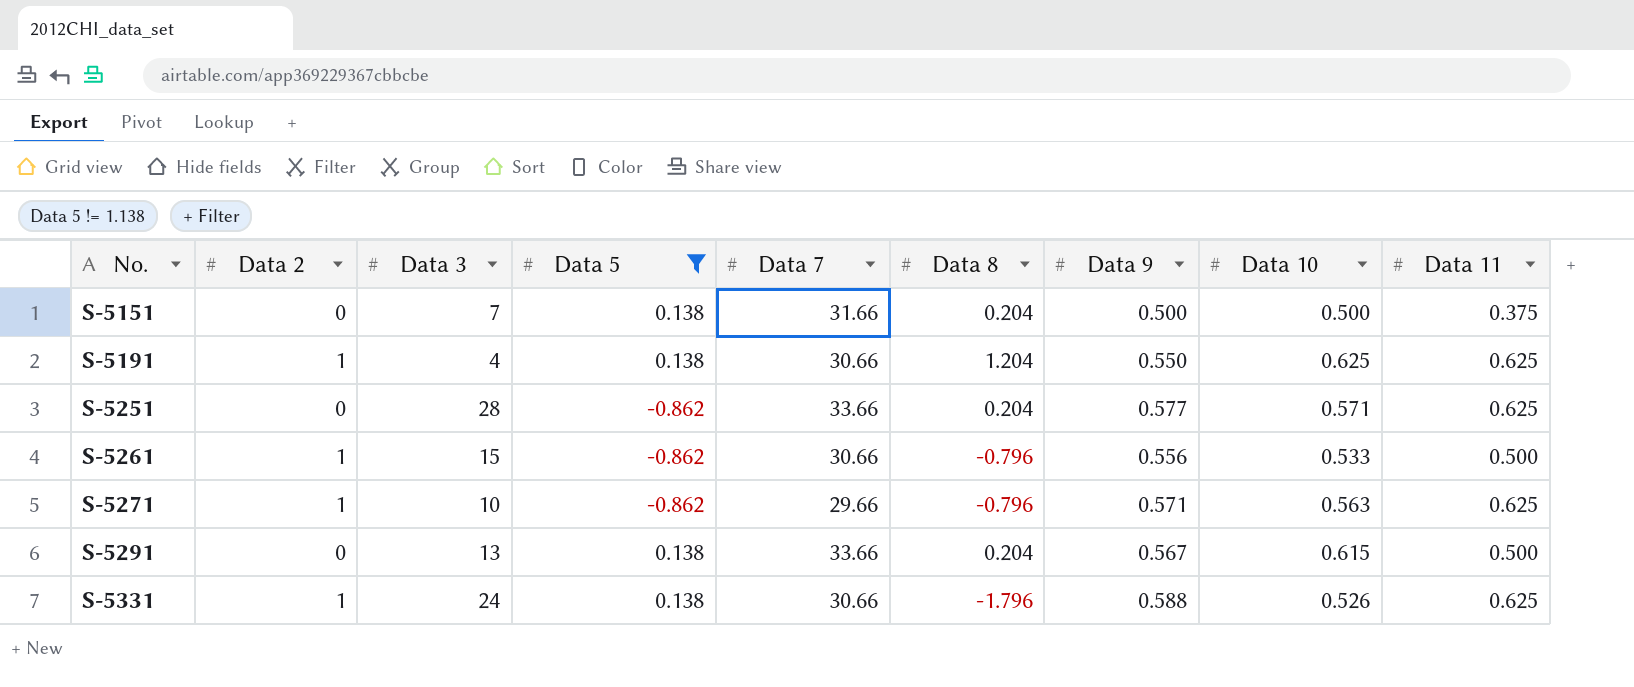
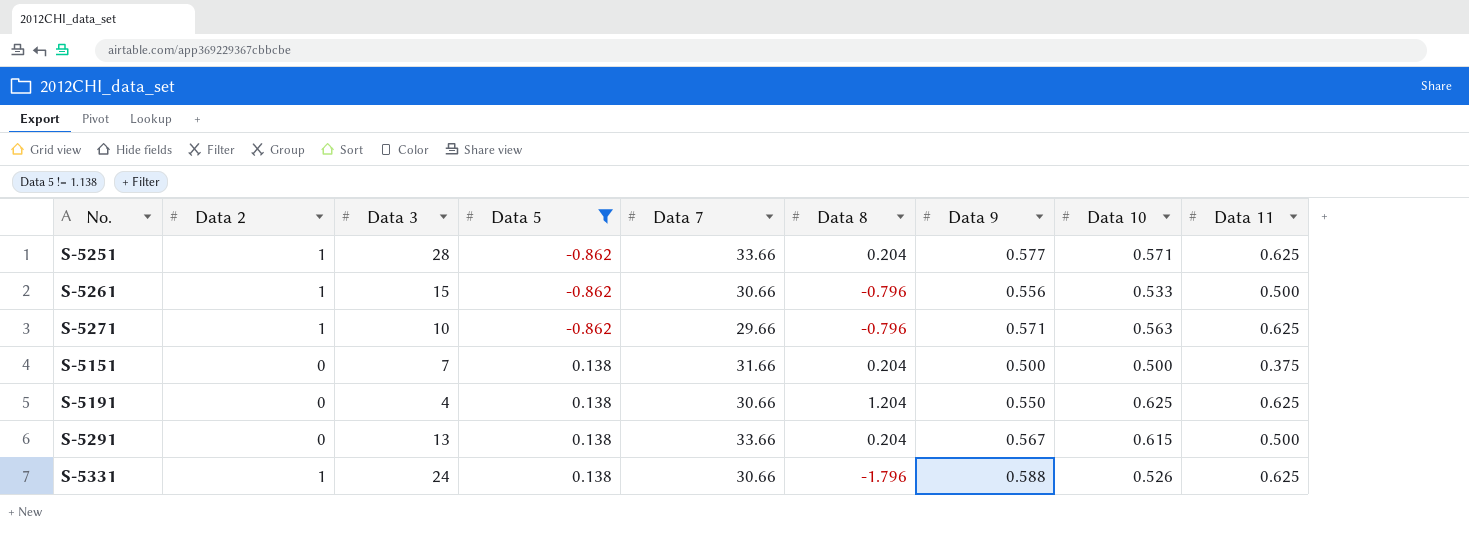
row order: No. ascending -> Data 5 ascending
S-5251 | Data 2: 0 -> 1
S-5191 | Data 2: 1 -> 0

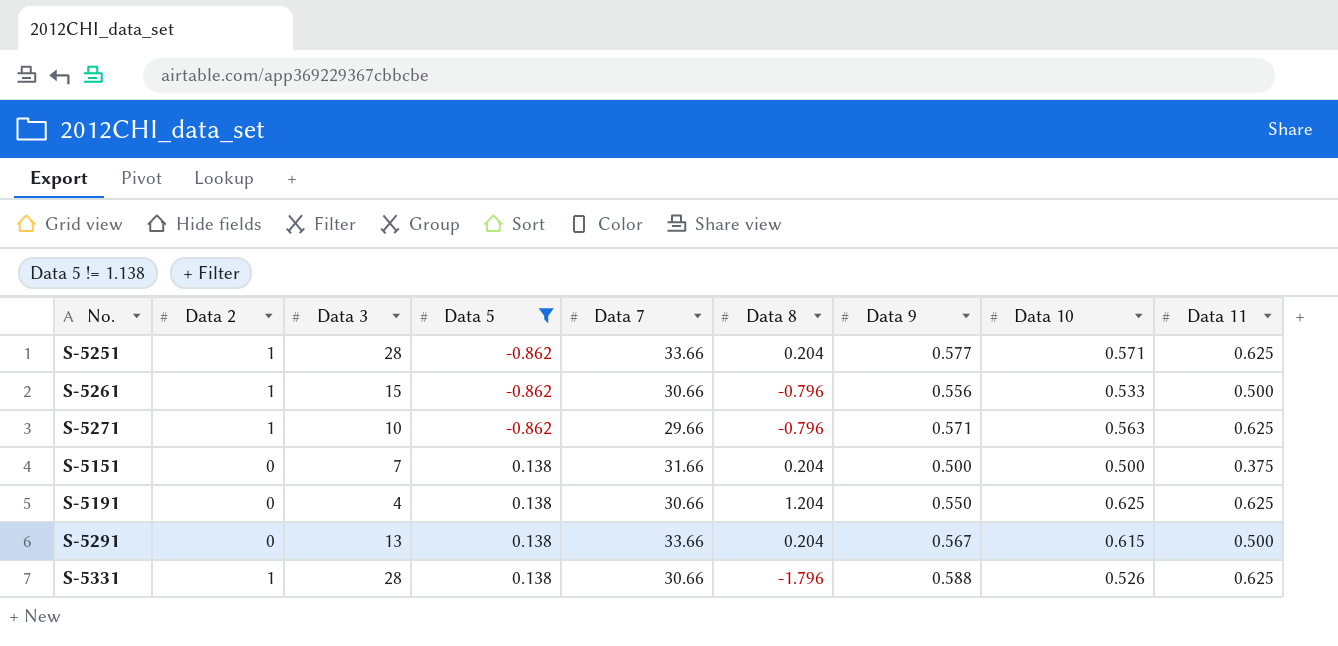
S-5331 | Data 3: 24 -> 28

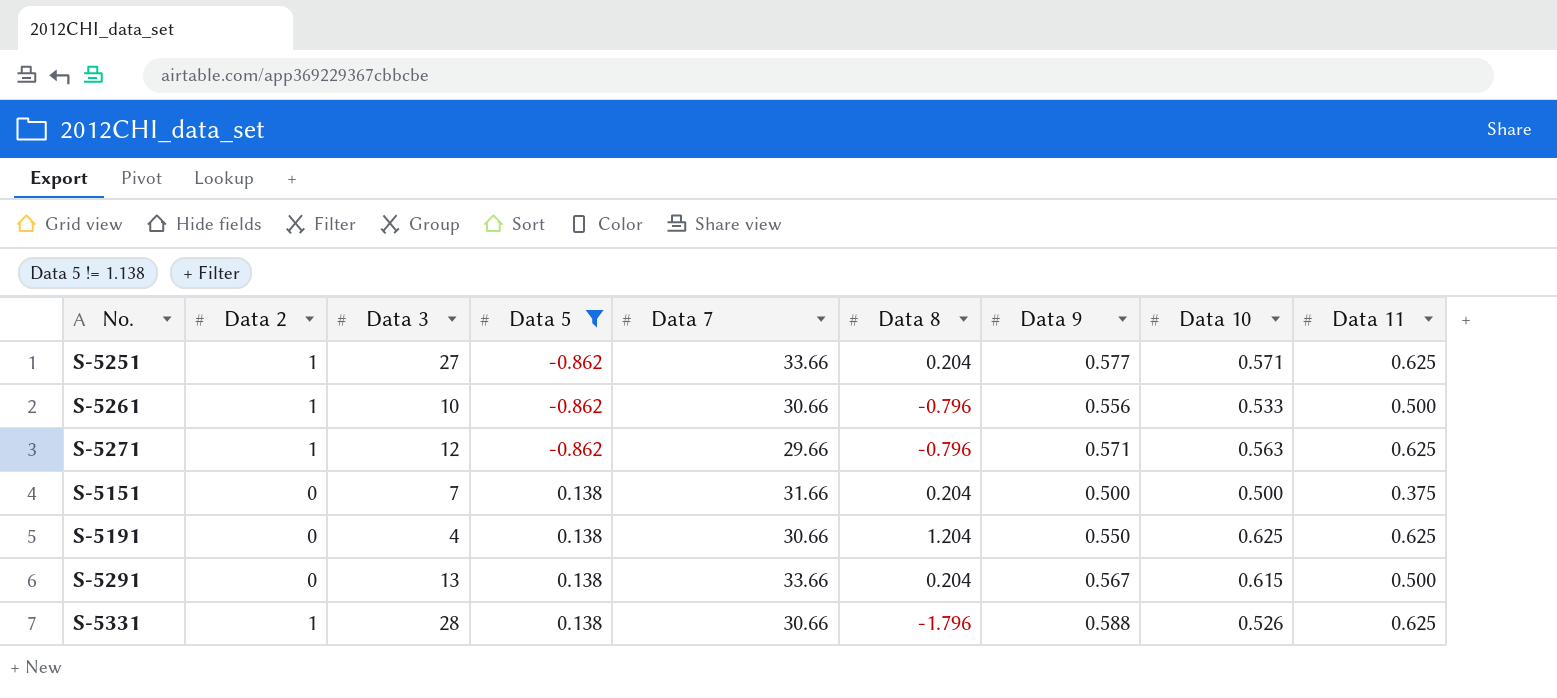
S-5251 | Data 3: 28 -> 27
S-5261 | Data 3: 15 -> 10
S-5271 | Data 3: 10 -> 12

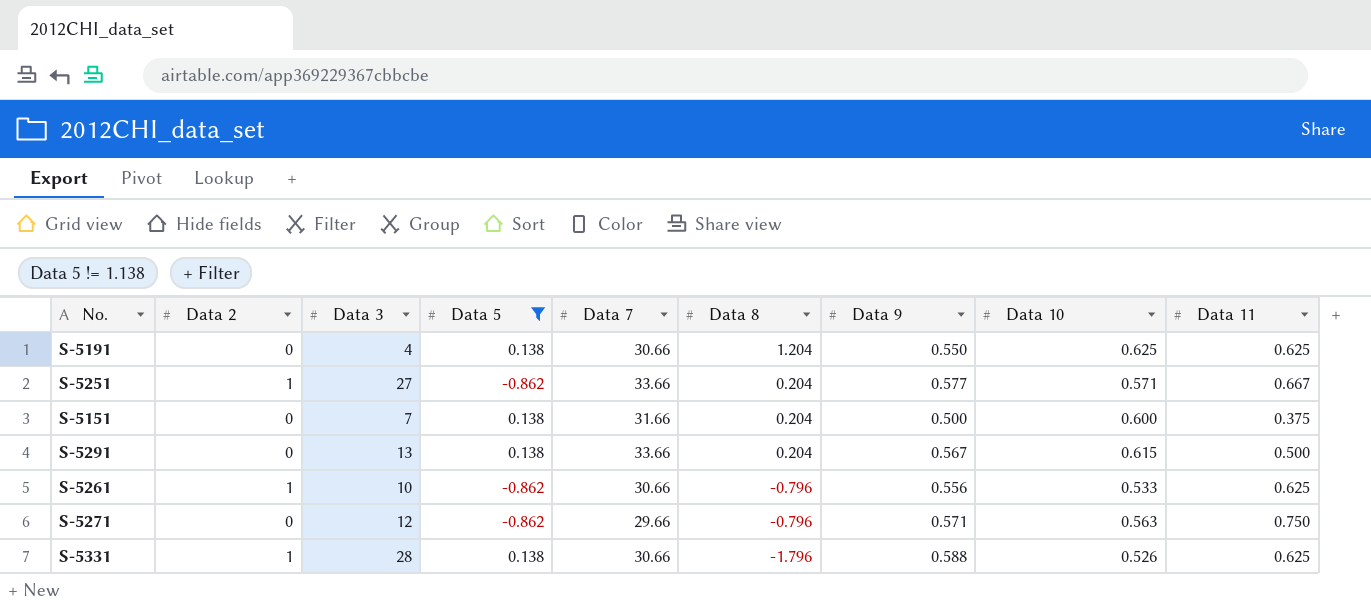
row order: Data 5 ascending -> Data 8 descending
S-5251 | Data 11: 0.625 -> 0.667
S-5151 | Data 10: 0.500 -> 0.600
S-5261 | Data 11: 0.500 -> 0.625
S-5271 | Data 2: 1 -> 0
S-5271 | Data 11: 0.625 -> 0.750

